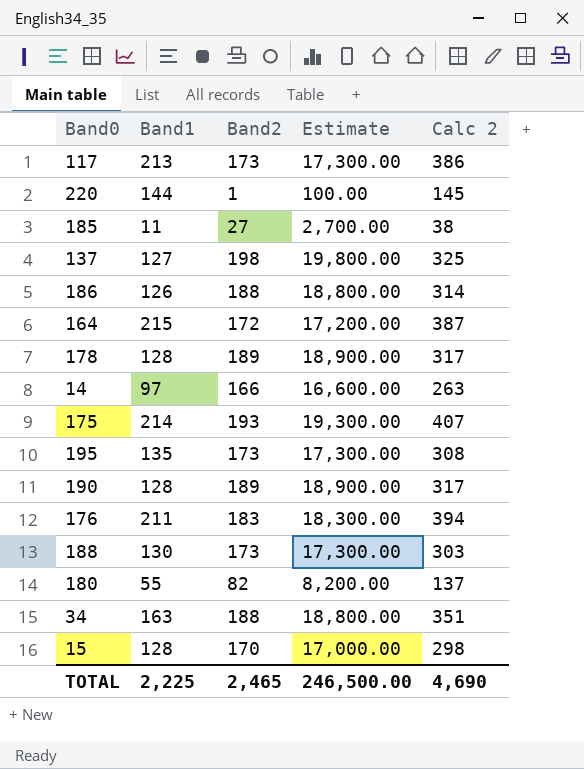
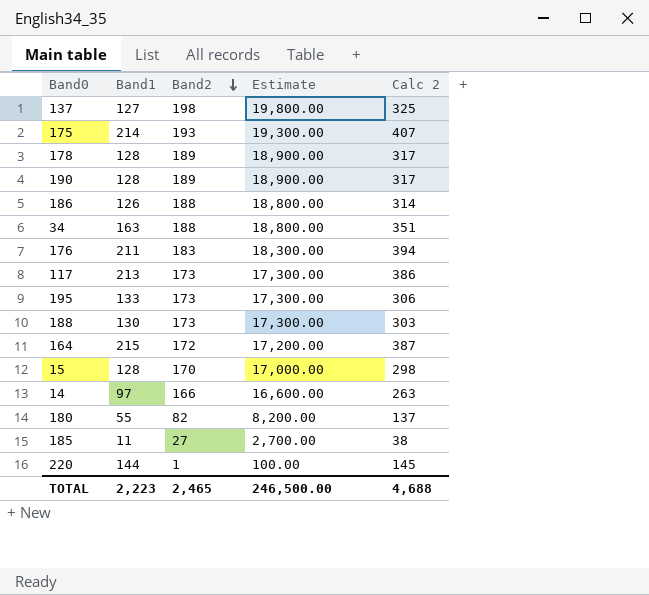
row order: none -> Band2 descending
195 | Band1: 135 -> 133
195 | Calc 2: 308 -> 306
TOTAL | Band1: 2,225 -> 2,223
TOTAL | Calc 2: 4,690 -> 4,688

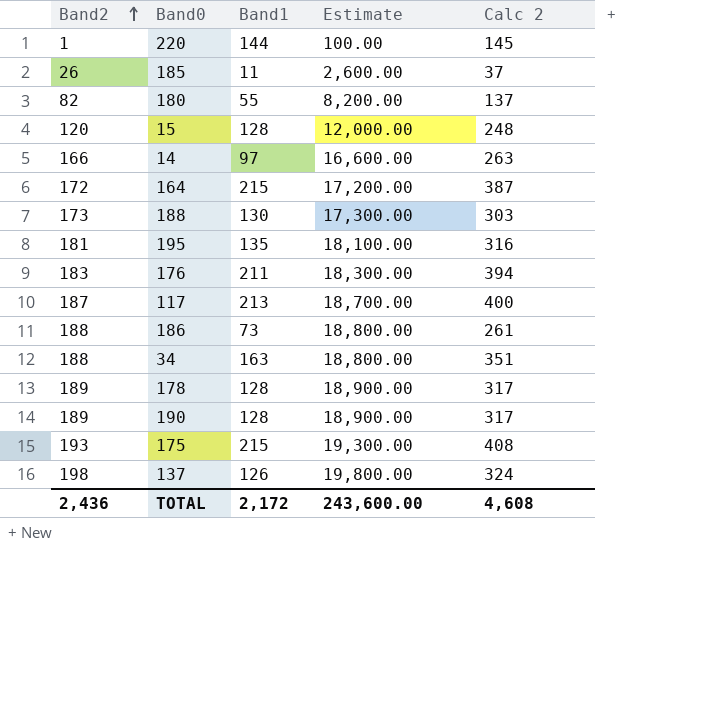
row order: Band2 descending -> Band2 ascending
column Band2 | position: 3 -> 1
185 | Band2: 27 -> 26
185 | Estimate: 2,700.00 -> 2,600.00
185 | Calc 2: 38 -> 37
15 | Band2: 170 -> 120
15 | Estimate: 17,000.00 -> 12,000.00
15 | Calc 2: 298 -> 248
195 | Band2: 173 -> 181
195 | Band1: 133 -> 135
195 | Estimate: 17,300.00 -> 18,100.00
195 | Calc 2: 306 -> 316
117 | Band2: 173 -> 187
117 | Estimate: 17,300.00 -> 18,700.00
117 | Calc 2: 386 -> 400
186 | Band1: 126 -> 73
186 | Calc 2: 314 -> 261
175 | Band1: 214 -> 215
175 | Calc 2: 407 -> 408
137 | Band1: 127 -> 126
137 | Calc 2: 325 -> 324
TOTAL | Band2: 2,465 -> 2,436
TOTAL | Band1: 2,223 -> 2,172
TOTAL | Estimate: 246,500.00 -> 243,600.00
TOTAL | Calc 2: 4,688 -> 4,608

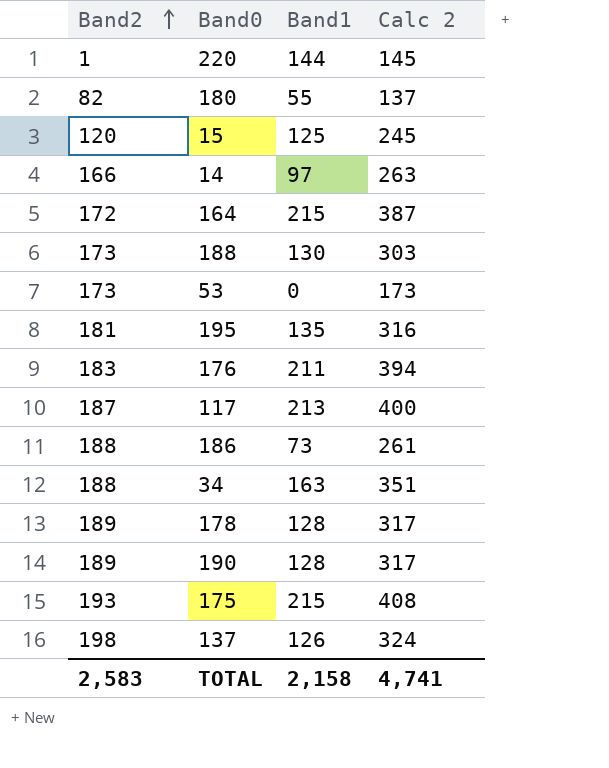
column Estimate | formula: [Band2] * 100 -> none
row 185: 26 | 11 | 2,600.00 | 37 -> none
15 | Band1: 128 -> 125
15 | Calc 2: 248 -> 245
row 53: none -> 173 | 0 | 173
TOTAL | Band2: 2,436 -> 2,583
TOTAL | Band1: 2,172 -> 2,158
TOTAL | Calc 2: 4,608 -> 4,741

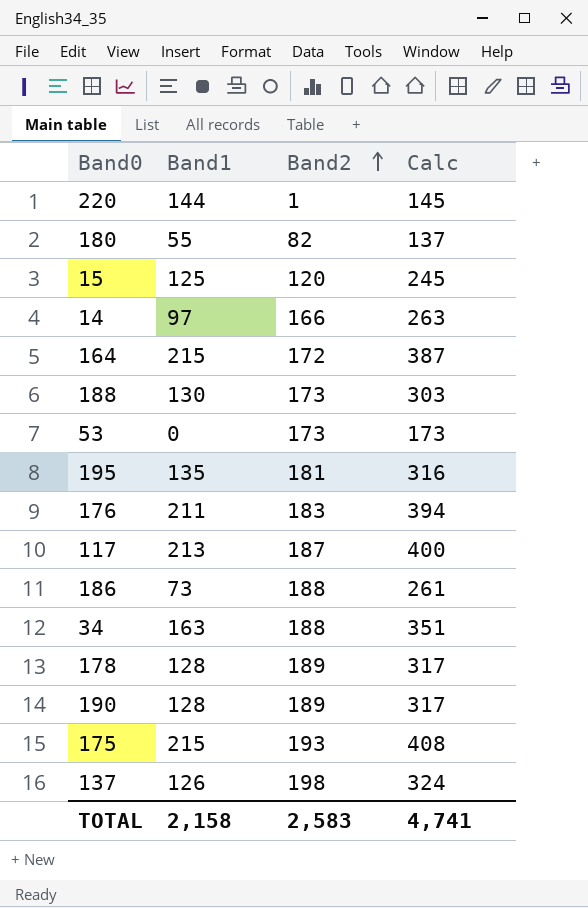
column Band2 | position: 1 -> 3
column name: Calc 2 -> Calc

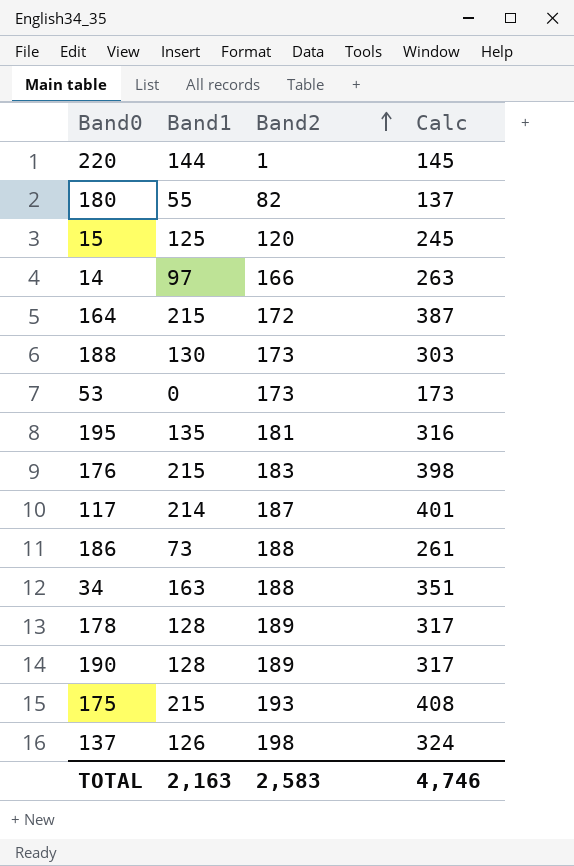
176 | Band1: 211 -> 215
176 | Calc: 394 -> 398
117 | Band1: 213 -> 214
117 | Calc: 400 -> 401
TOTAL | Band1: 2,158 -> 2,163
TOTAL | Calc: 4,741 -> 4,746

